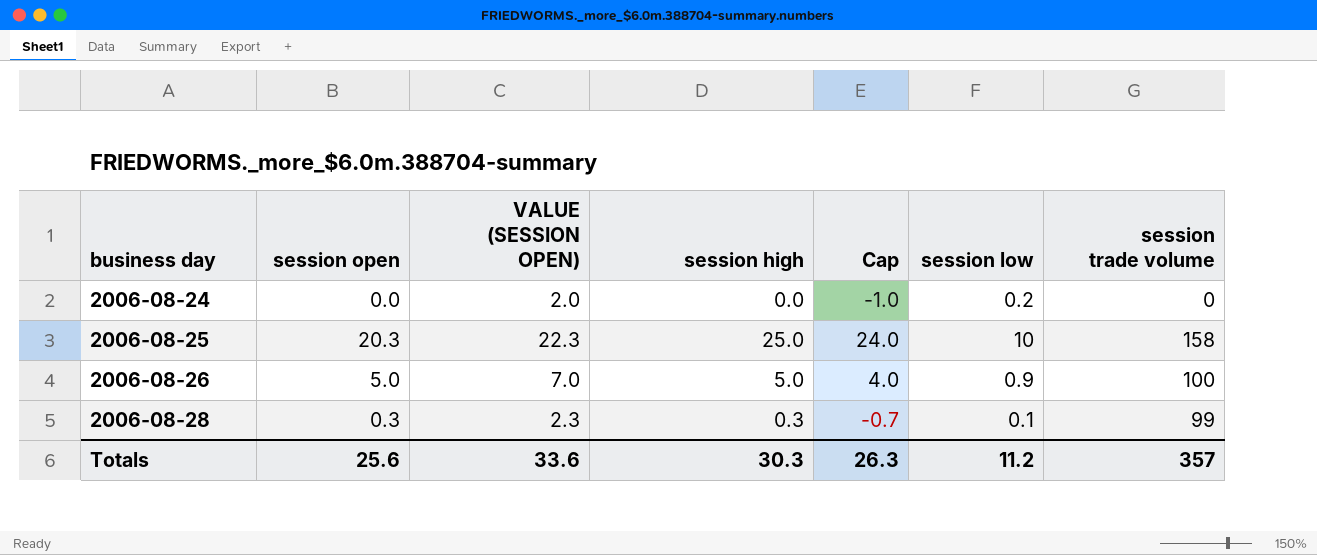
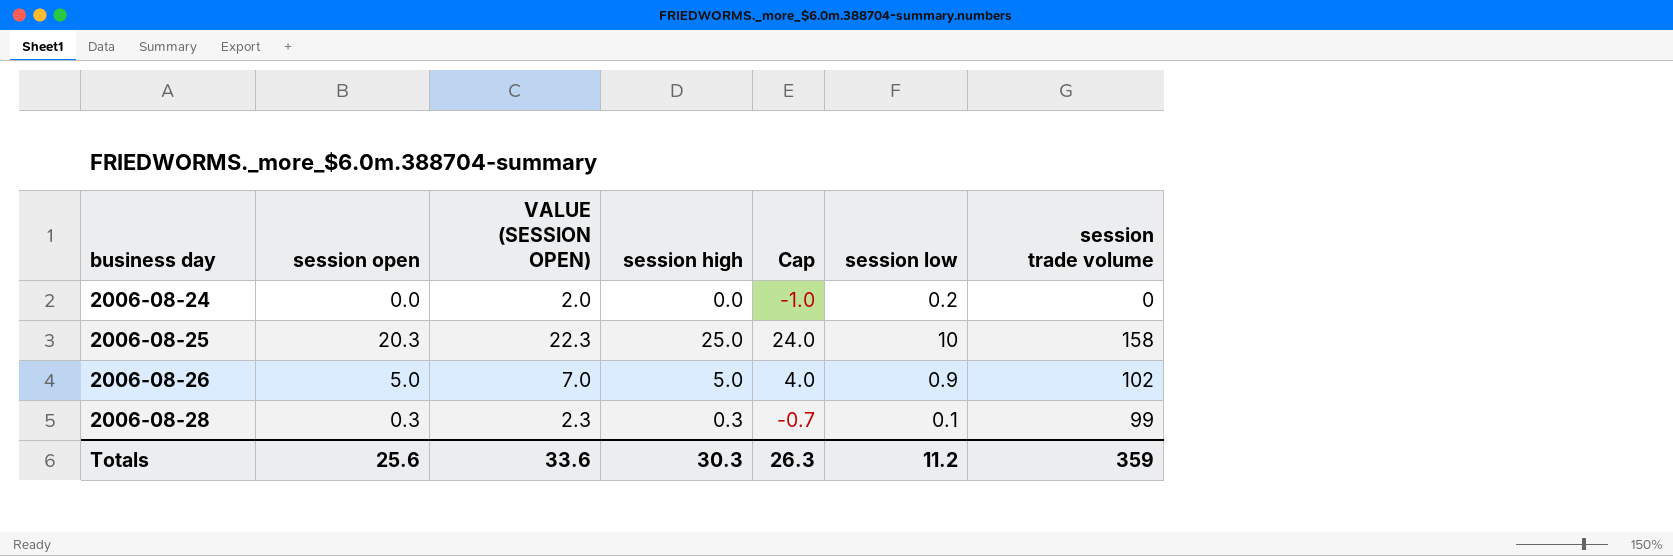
2006-08-26 | session trade volume: 100 -> 102
Totals | session trade volume: 357 -> 359

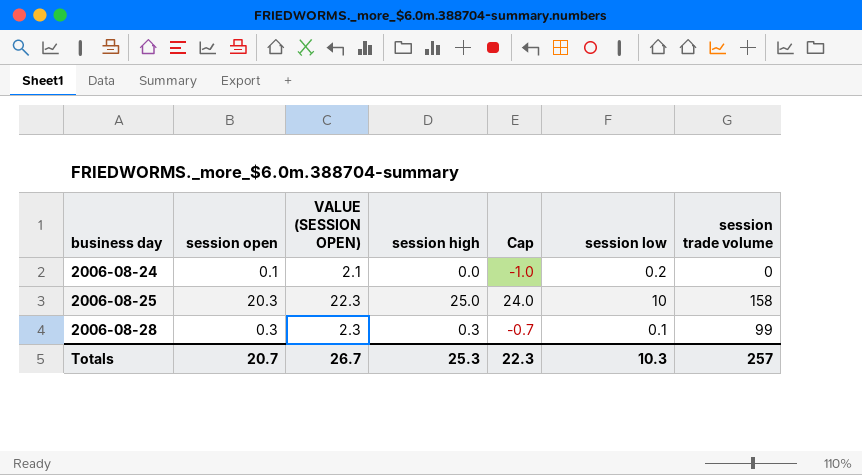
row 2006-08-26: 5.0 | 7.0 | 5.0 | 4.0 | 0.9 | 102 -> none
2006-08-24 | session open: 0.0 -> 0.1
2006-08-24 | VALUE (SESSION OPEN): 2.0 -> 2.1
Totals | session open: 25.6 -> 20.7
Totals | VALUE (SESSION OPEN): 33.6 -> 26.7
Totals | session high: 30.3 -> 25.3
Totals | Cap: 26.3 -> 22.3
Totals | session low: 11.2 -> 10.3
Totals | session trade volume: 359 -> 257

